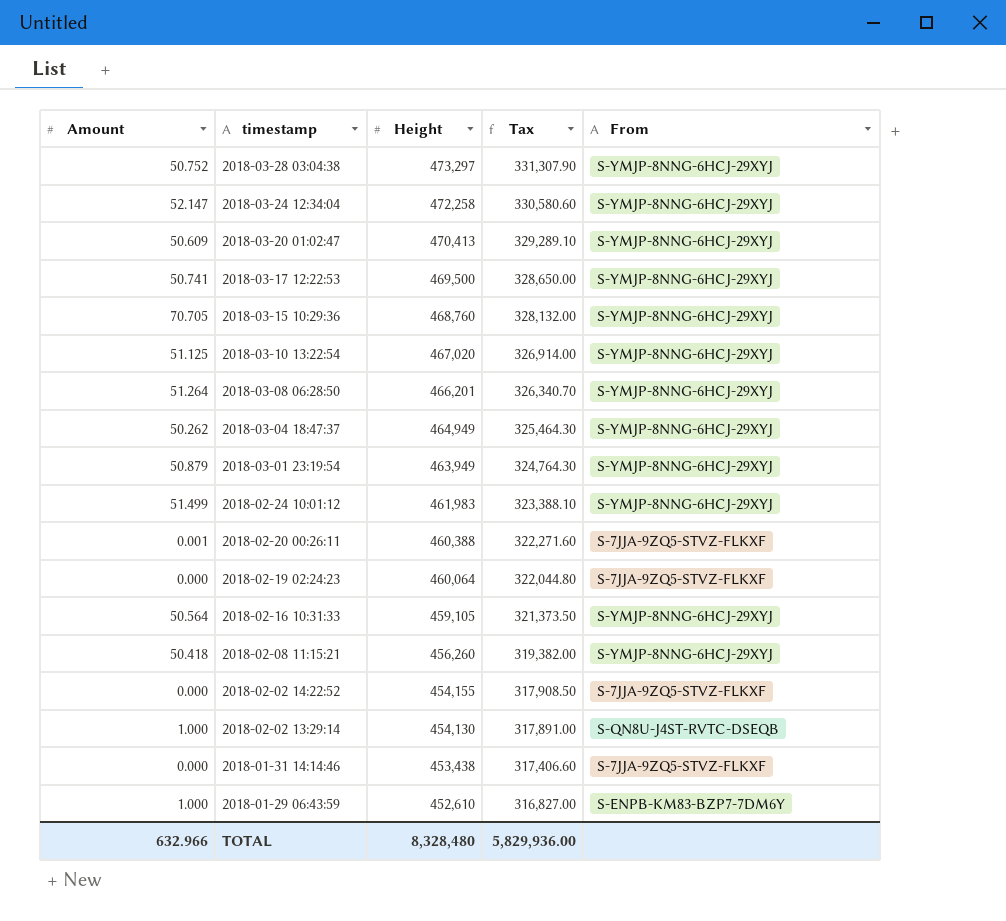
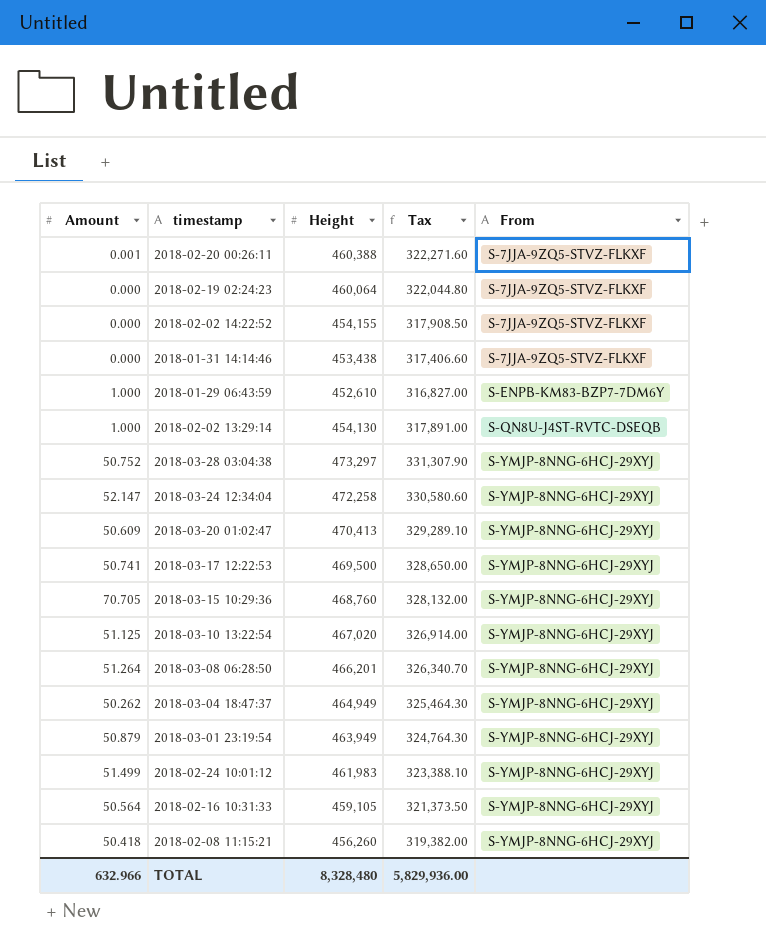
row order: timestamp descending -> From ascending

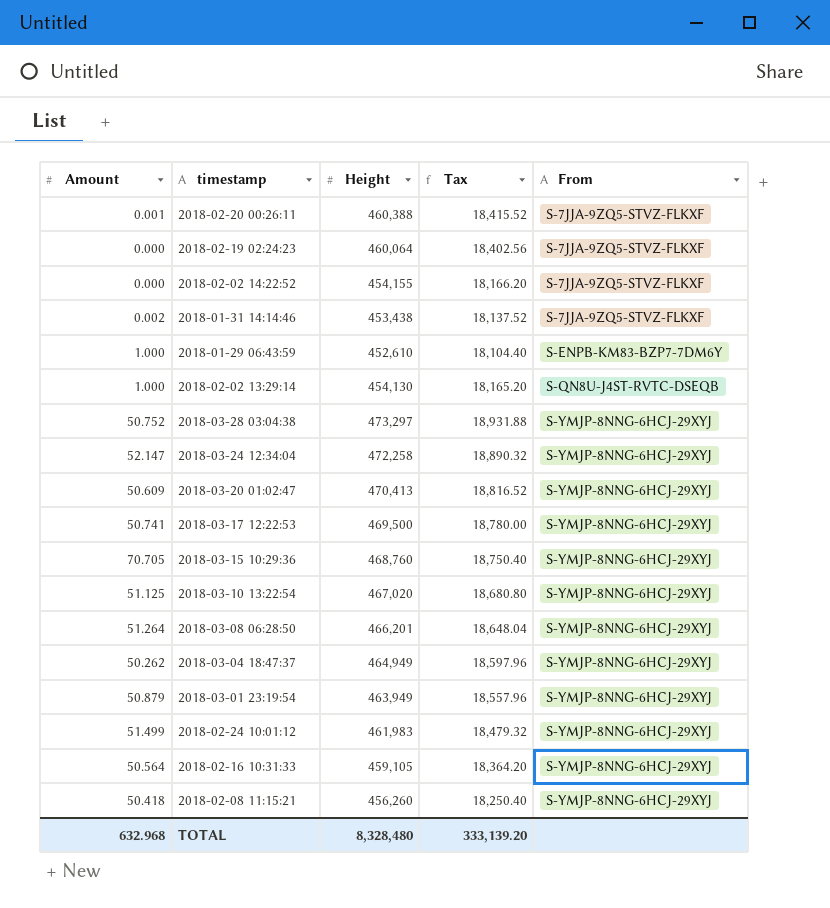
column Tax | formula: [Height] * 0.7 -> [Height] * 0.04
2018-01-31 14:14:46 | Amount: 0.000 -> 0.002
TOTAL | Amount: 632.966 -> 632.968
TOTAL | Tax: 5,829,936.00 -> 333,139.20

